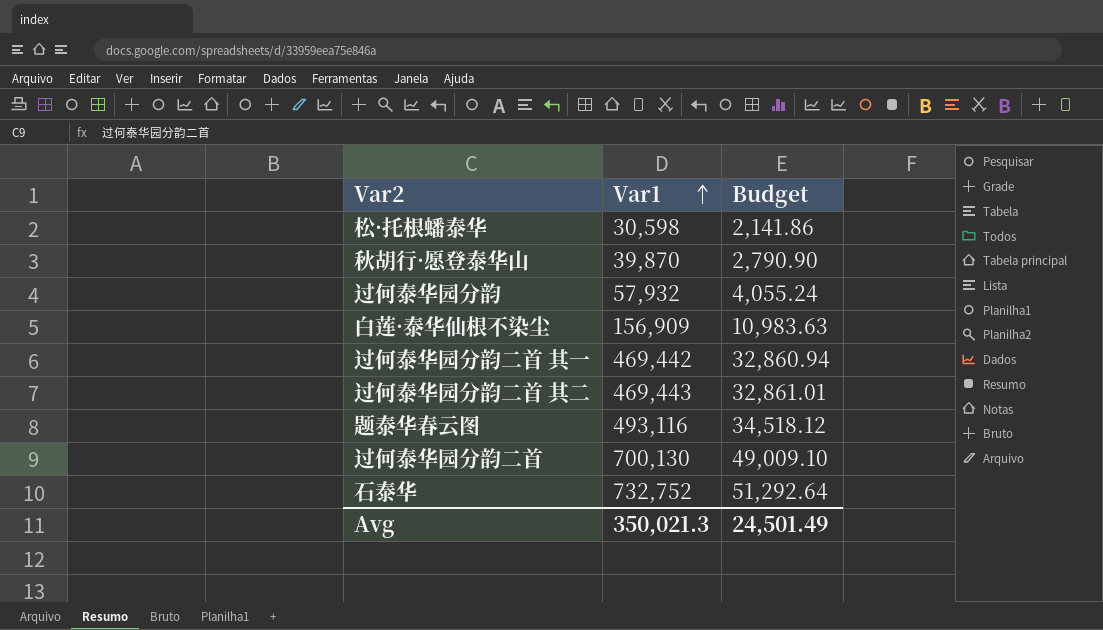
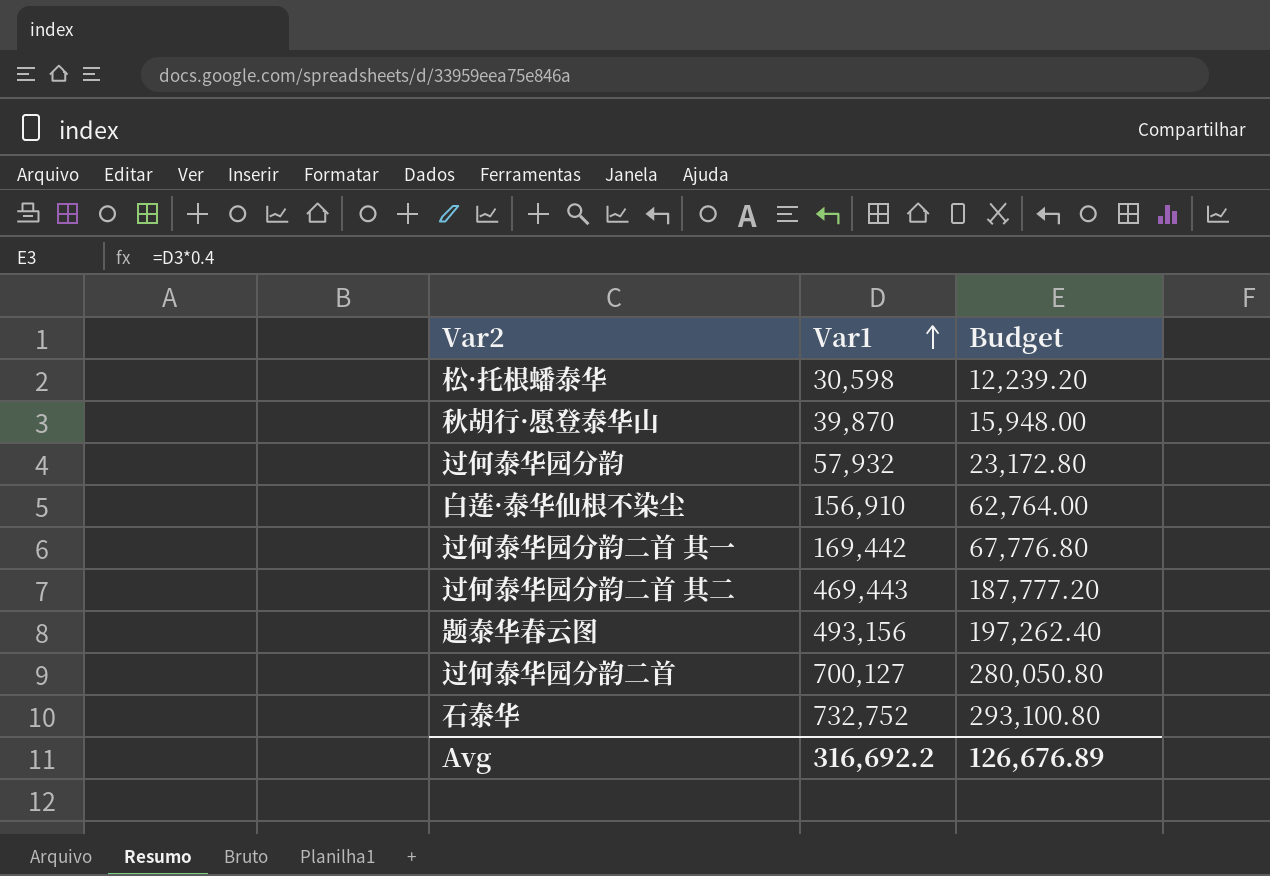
column Budget | formula: [Var1] * 0.07 -> [Var1] * 0.4
白莲·泰华仙根不染尘 | Var1: 156,909 -> 156,910
过何泰华园分韵二首 其一 | Var1: 469,442 -> 169,442
题泰华春云图 | Var1: 493,116 -> 493,156
过何泰华园分韵二首 | Var1: 700,130 -> 700,127
Avg | Var1: 350,021.3 -> 316,692.2
Avg | Budget: 24,501.49 -> 126,676.89

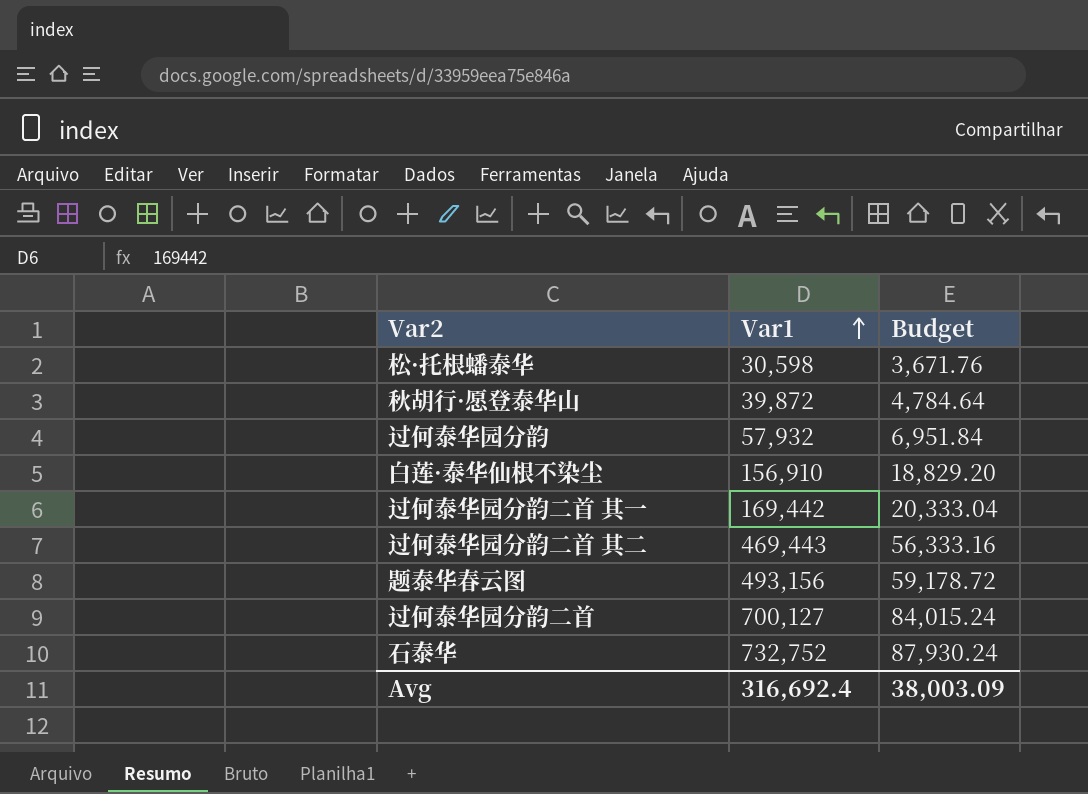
column Budget | formula: [Var1] * 0.4 -> [Var1] * 0.12
秋胡行·愿登泰华山 | Var1: 39,870 -> 39,872
Avg | Var1: 316,692.2 -> 316,692.4
Avg | Budget: 126,676.89 -> 38,003.09

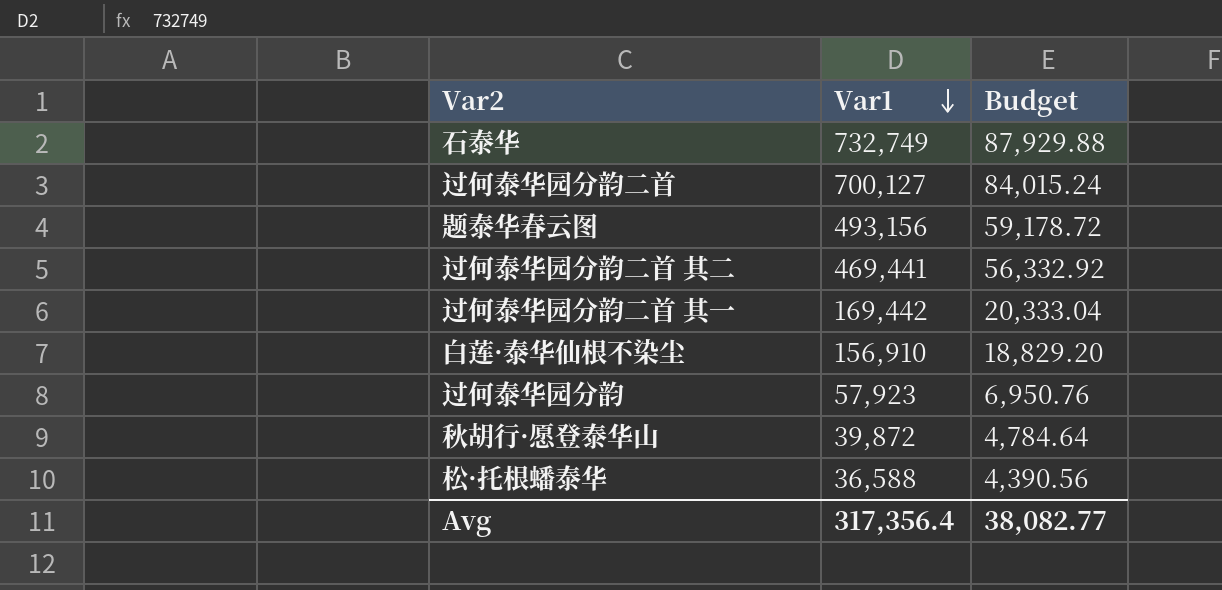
row order: Var1 ascending -> Var1 descending
石泰华 | Var1: 732,752 -> 732,749
石泰华 | Budget: 87,930.24 -> 87,929.88
过何泰华园分韵二首 其二 | Var1: 469,443 -> 469,441
过何泰华园分韵二首 其二 | Budget: 56,333.16 -> 56,332.92
过何泰华园分韵 | Var1: 57,932 -> 57,923
过何泰华园分韵 | Budget: 6,951.84 -> 6,950.76
松·托根蟠泰华 | Var1: 30,598 -> 36,588
松·托根蟠泰华 | Budget: 3,671.76 -> 4,390.56
Avg | Var1: 316,692.4 -> 317,356.4
Avg | Budget: 38,003.09 -> 38,082.77

